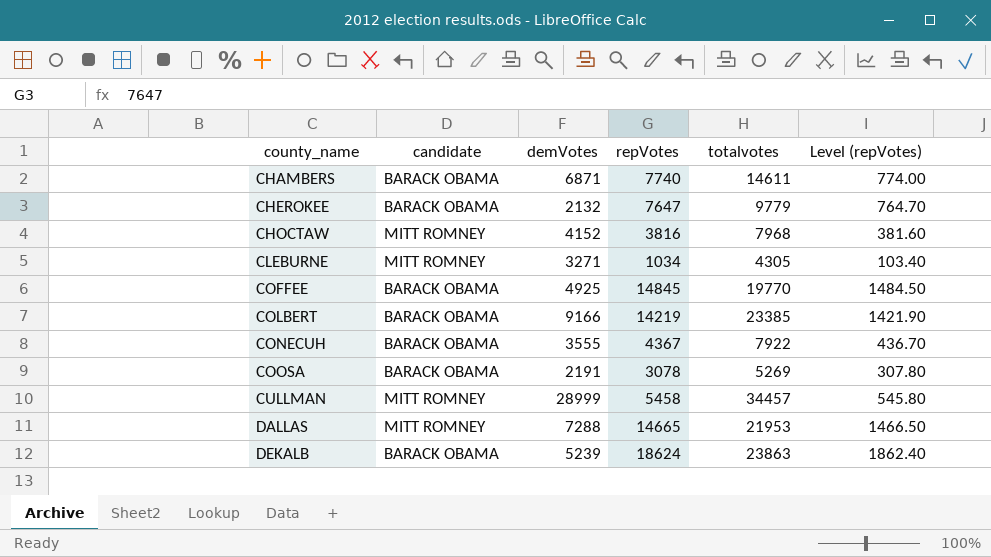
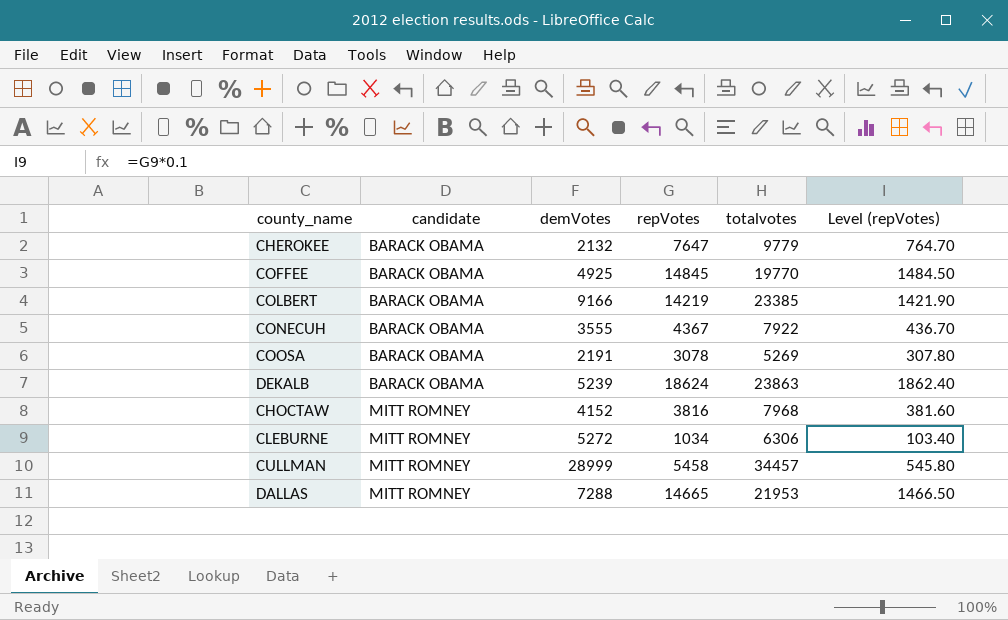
row order: county_name ascending -> candidate ascending
row CHAMBERS: BARACK OBAMA | 6871 | 7740 | 14611 | 774.00 -> none
CLEBURNE | demVotes: 3271 -> 5272
CLEBURNE | totalvotes: 4305 -> 6306

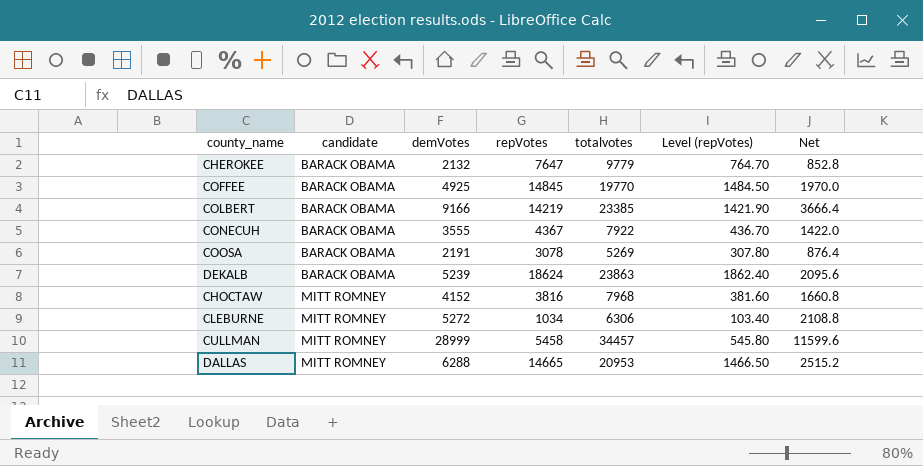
column Net | formula: none -> [demVotes] * 0.4
DALLAS | demVotes: 7288 -> 6288
DALLAS | totalvotes: 21953 -> 20953

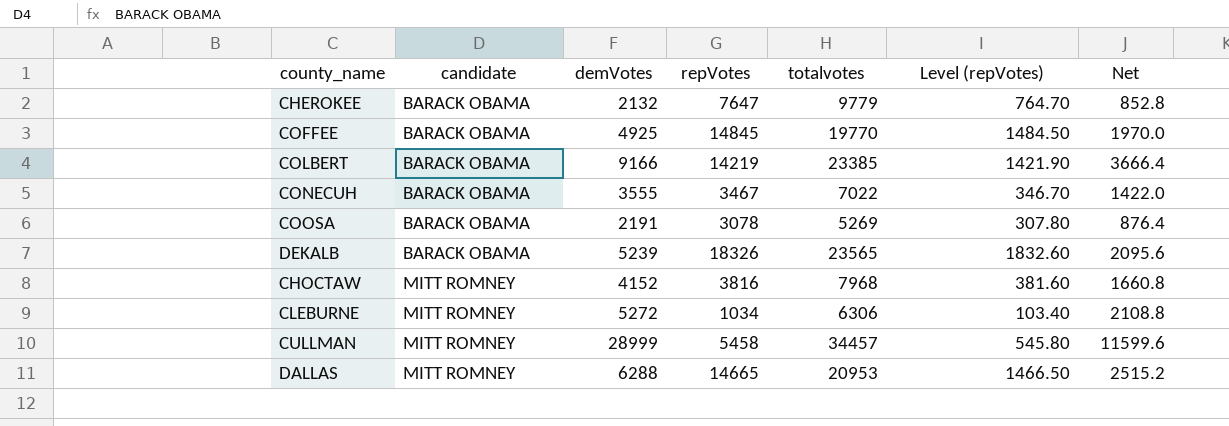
CONECUH | repVotes: 4367 -> 3467
CONECUH | totalvotes: 7922 -> 7022
CONECUH | Level (repVotes): 436.70 -> 346.70
DEKALB | repVotes: 18624 -> 18326
DEKALB | totalvotes: 23863 -> 23565
DEKALB | Level (repVotes): 1862.40 -> 1832.60

